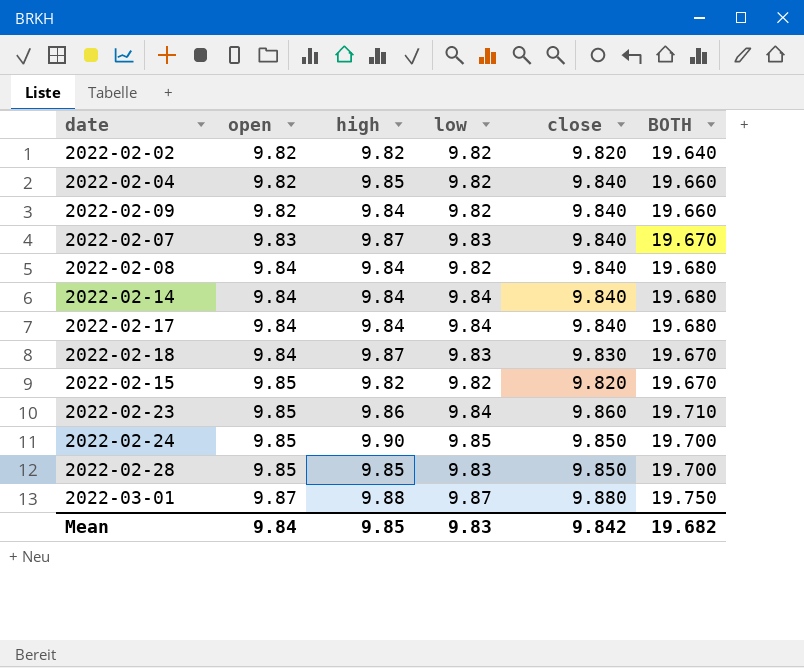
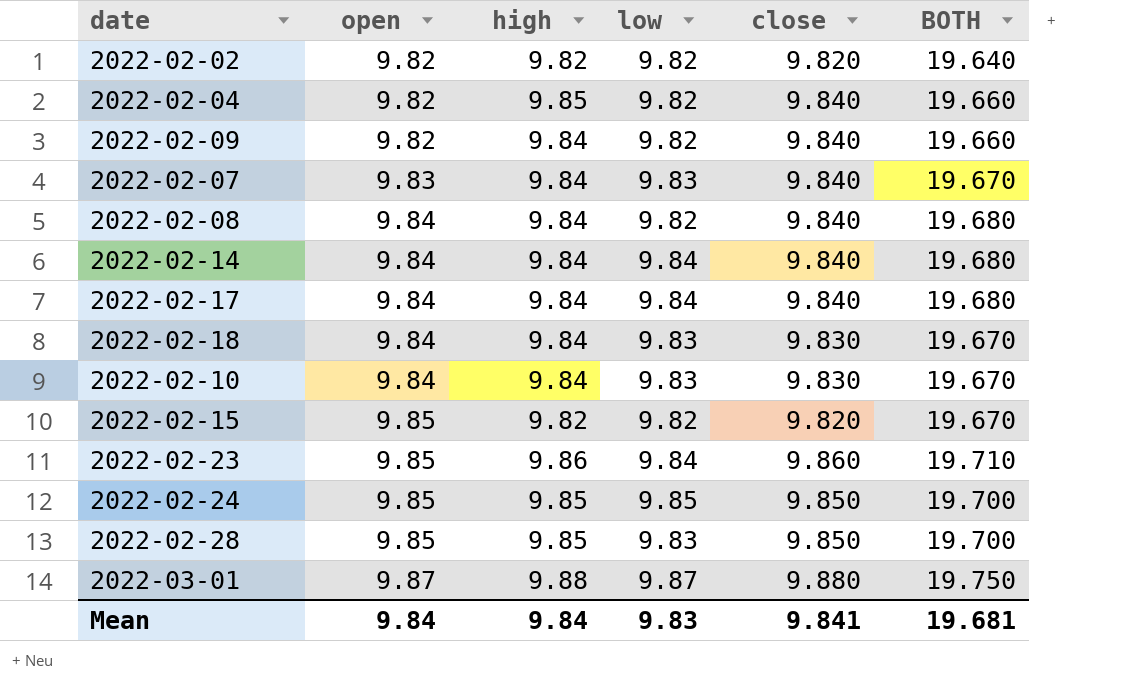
2022-02-07 | high: 9.87 -> 9.84
2022-02-18 | high: 9.87 -> 9.84
row 2022-02-10: none -> 9.84 | 9.84 | 9.83 | 9.830 | 19.670
2022-02-24 | high: 9.90 -> 9.85
Mean | high: 9.85 -> 9.84
Mean | close: 9.842 -> 9.841
Mean | BOTH: 19.682 -> 19.681

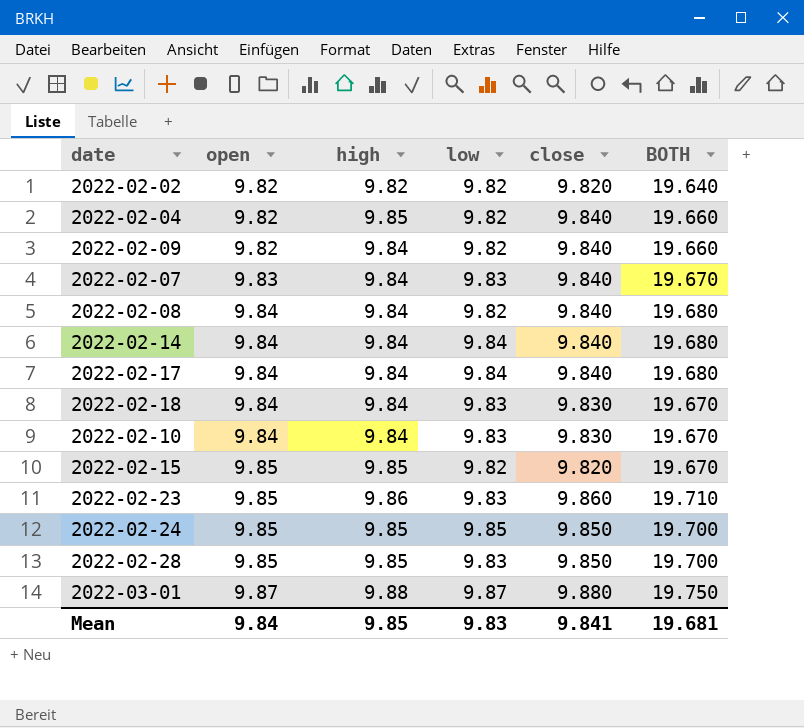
2022-02-15 | high: 9.82 -> 9.85
2022-02-23 | low: 9.84 -> 9.83
Mean | high: 9.84 -> 9.85

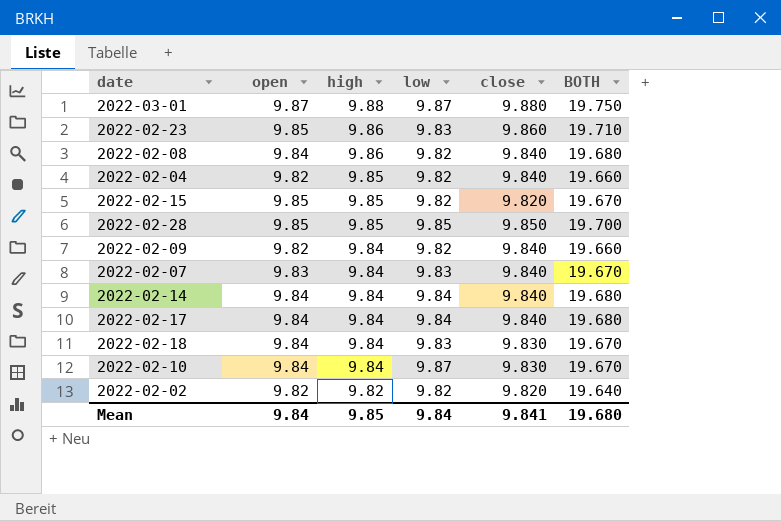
row order: open ascending -> high descending
row 2022-02-24: 9.85 | 9.85 | 9.85 | 9.850 | 19.700 -> none
2022-02-08 | high: 9.84 -> 9.86
2022-02-28 | low: 9.83 -> 9.85
2022-02-10 | low: 9.83 -> 9.87
Mean | low: 9.83 -> 9.84
Mean | BOTH: 19.681 -> 19.680

